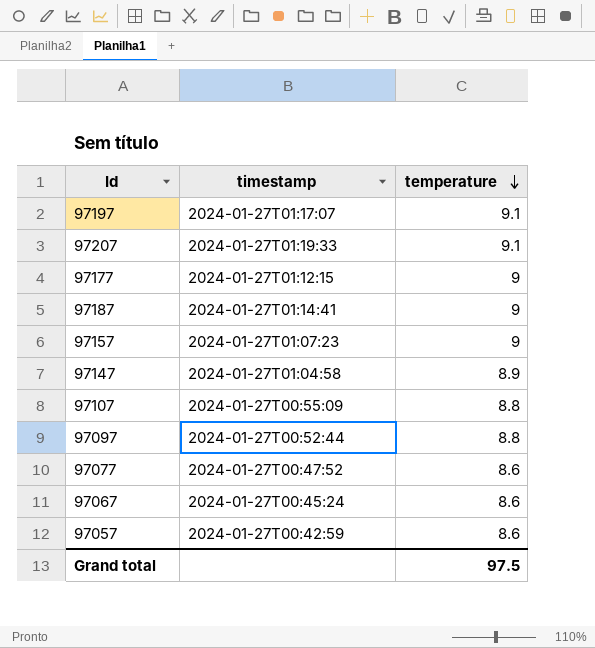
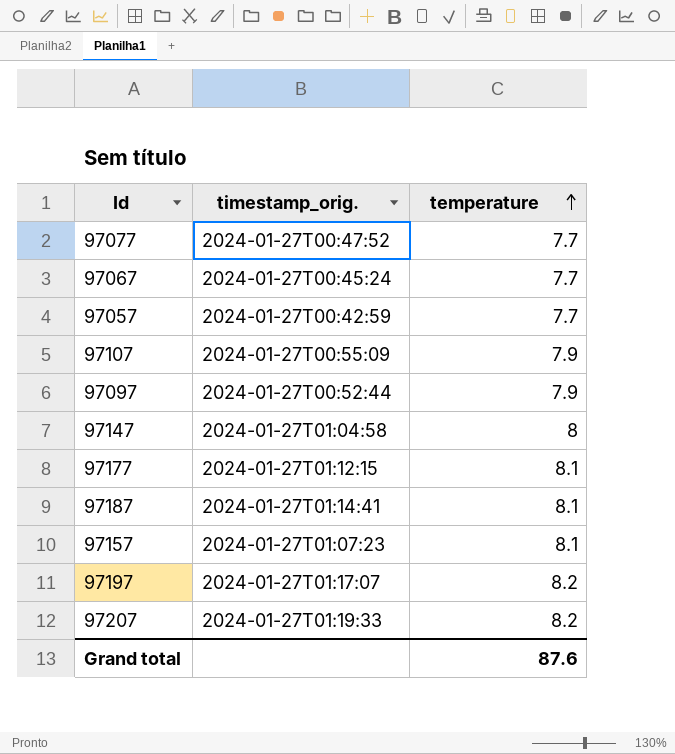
row order: temperature descending -> temperature ascending
column name: timestamp -> timestamp_orig.
97077 | temperature: 8.6 -> 7.7
97067 | temperature: 8.6 -> 7.7
97057 | temperature: 8.6 -> 7.7
97107 | temperature: 8.8 -> 7.9
97097 | temperature: 8.8 -> 7.9
97147 | temperature: 8.9 -> 8
97177 | temperature: 9 -> 8.1
97187 | temperature: 9 -> 8.1
97157 | temperature: 9 -> 8.1
97197 | temperature: 9.1 -> 8.2
97207 | temperature: 9.1 -> 8.2
Grand total | temperature: 97.5 -> 87.6

